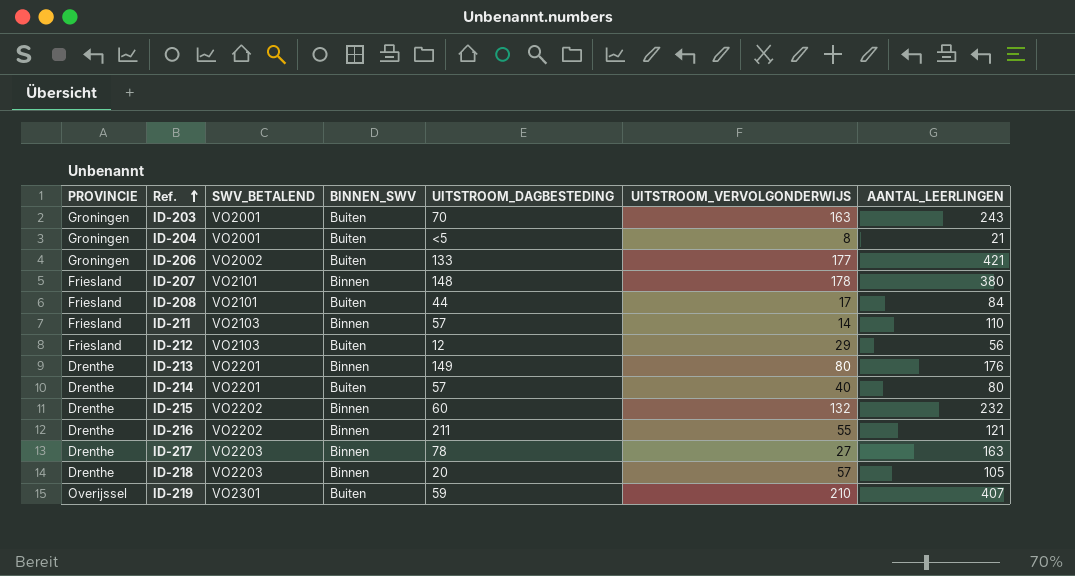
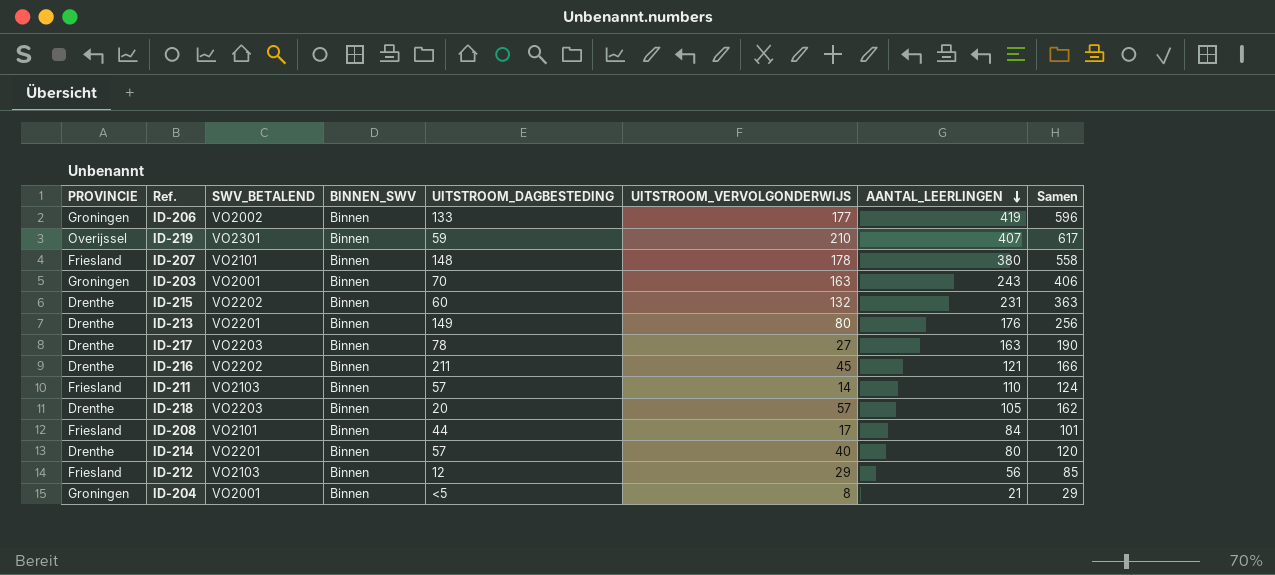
row order: Ref. ascending -> AANTAL_LEERLINGEN descending
column Samen | formula: none -> [UITSTROOM_VERVOLGONDERWIJS] + [AANTAL_LEERLINGEN]
ID-206 | BINNEN_SWV: Buiten -> Binnen
ID-206 | AANTAL_LEERLINGEN: 421 -> 419
ID-219 | BINNEN_SWV: Buiten -> Binnen
ID-203 | BINNEN_SWV: Buiten -> Binnen
ID-215 | AANTAL_LEERLINGEN: 232 -> 231
ID-216 | UITSTROOM_VERVOLGONDERWIJS: 55 -> 45
ID-208 | BINNEN_SWV: Buiten -> Binnen
ID-214 | BINNEN_SWV: Buiten -> Binnen
ID-212 | BINNEN_SWV: Buiten -> Binnen
ID-204 | BINNEN_SWV: Buiten -> Binnen

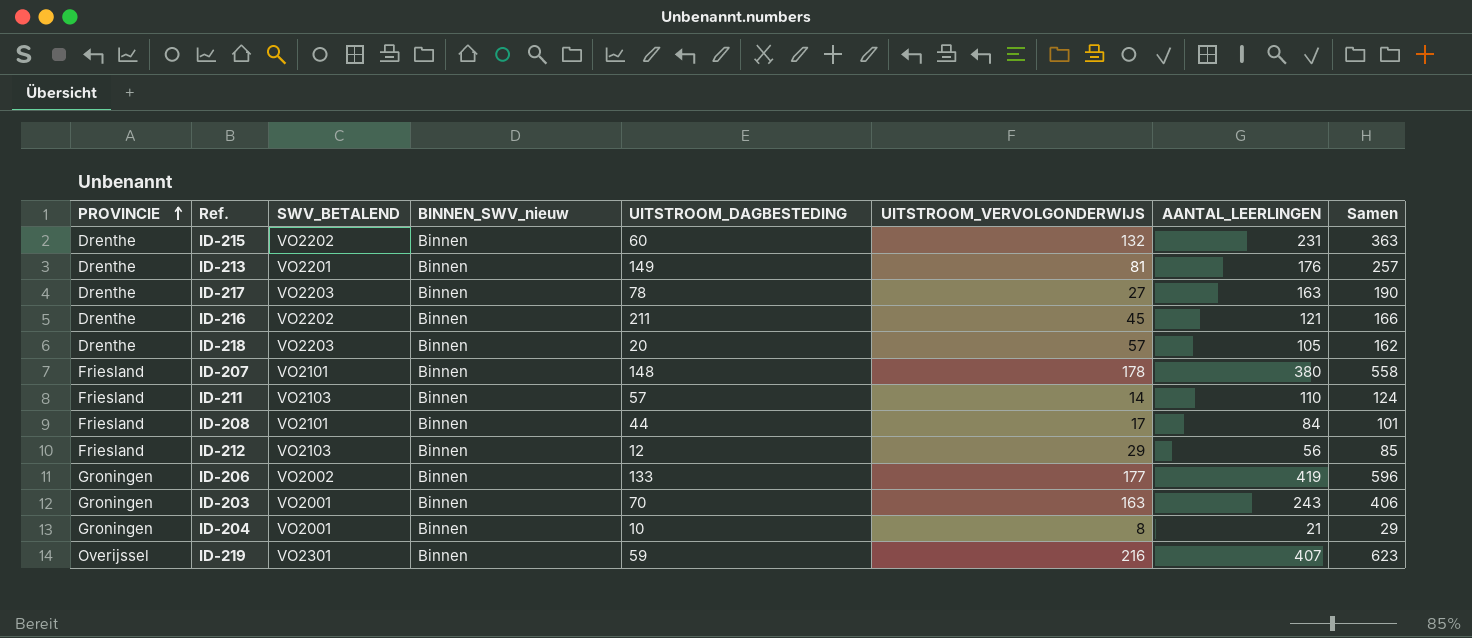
row order: AANTAL_LEERLINGEN descending -> PROVINCIE ascending
column name: BINNEN_SWV -> BINNEN_SWV_nieuw
row ID-214: Drenthe | VO2201 | Binnen | 57 | 40 | 80 | 120 -> none
ID-213 | UITSTROOM_VERVOLGONDERWIJS: 80 -> 81
ID-213 | Samen: 256 -> 257
ID-204 | UITSTROOM_DAGBESTEDING: <5 -> 10
ID-219 | UITSTROOM_VERVOLGONDERWIJS: 210 -> 216
ID-219 | Samen: 617 -> 623

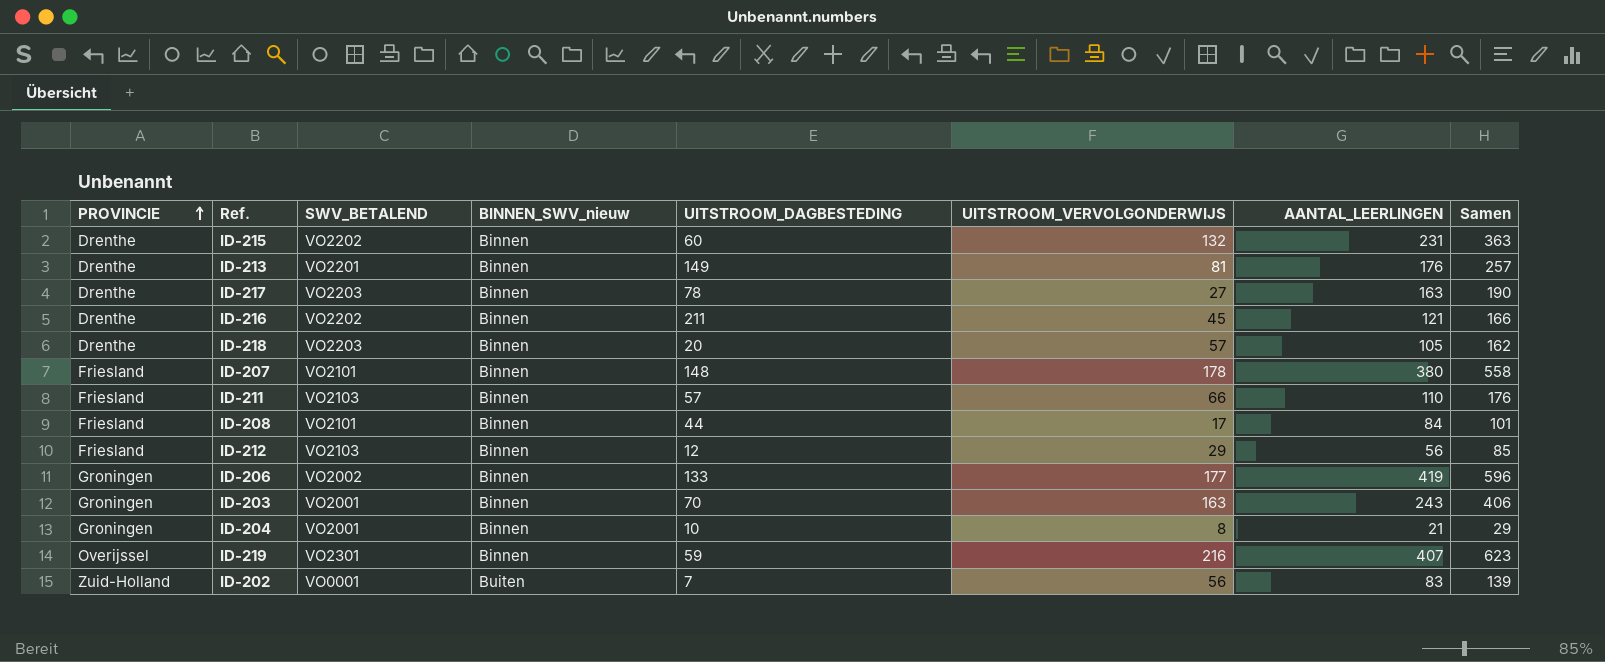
ID-211 | UITSTROOM_VERVOLGONDERWIJS: 14 -> 66
ID-211 | Samen: 124 -> 176
row ID-202: none -> Zuid-Holland | VO0001 | Buiten | 7 | 56 | 83 | 139

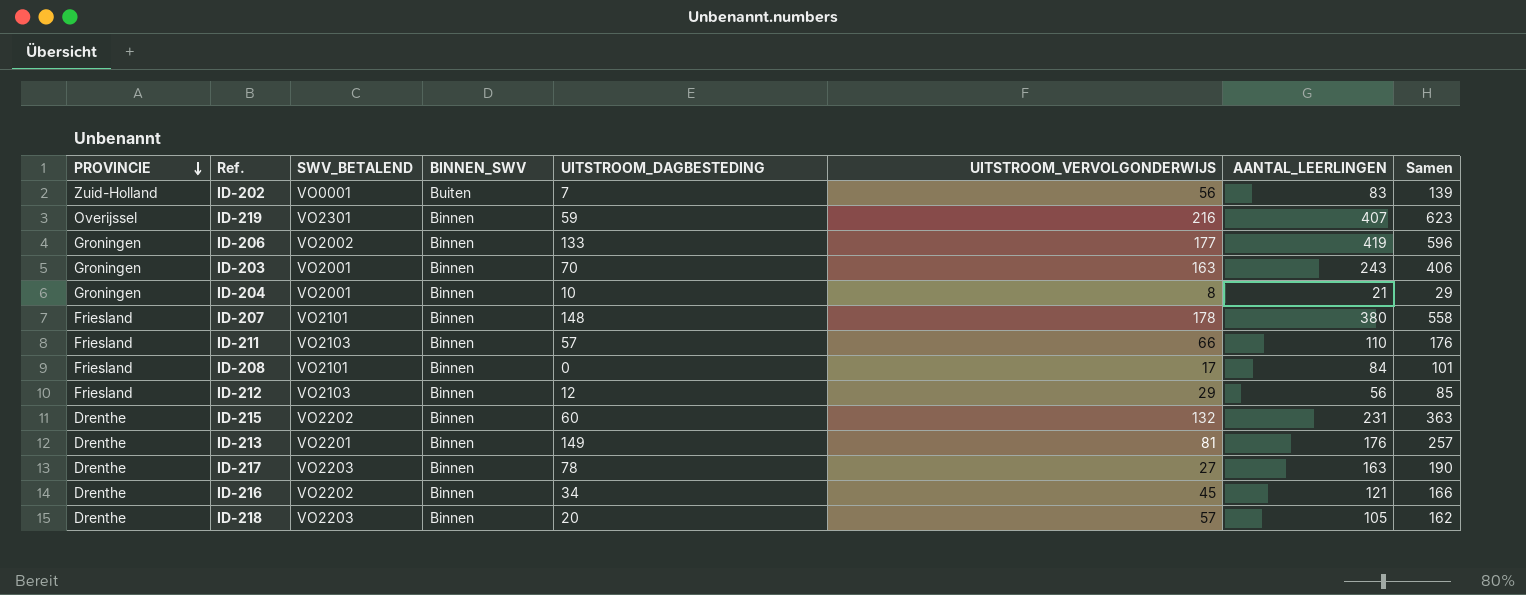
row order: PROVINCIE ascending -> PROVINCIE descending
column name: BINNEN_SWV_nieuw -> BINNEN_SWV
ID-208 | UITSTROOM_DAGBESTEDING: 44 -> 0
ID-216 | UITSTROOM_DAGBESTEDING: 211 -> 34

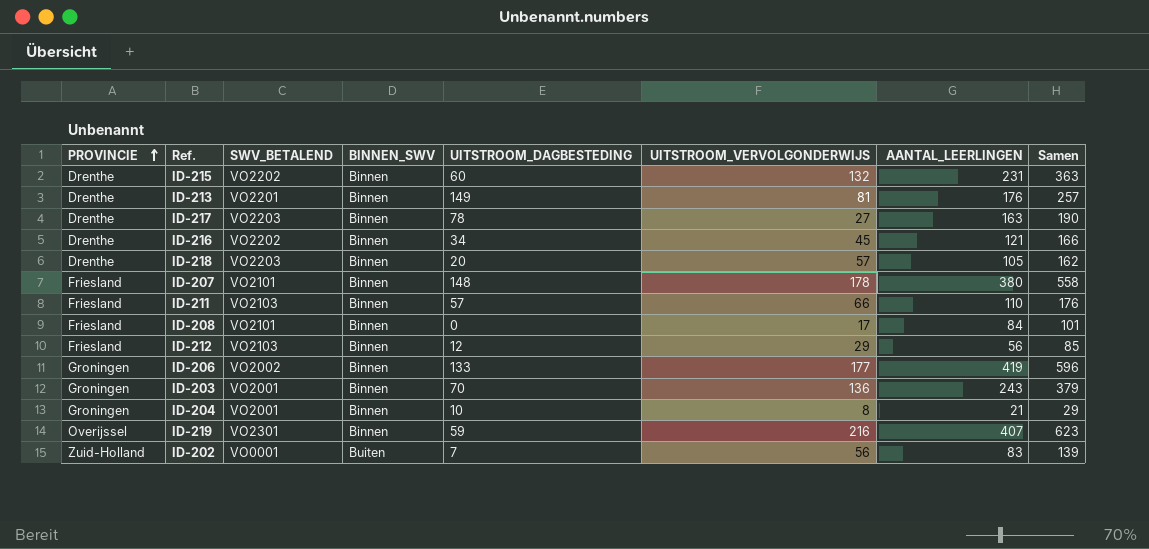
row order: PROVINCIE descending -> PROVINCIE ascending
ID-203 | UITSTROOM_VERVOLGONDERWIJS: 163 -> 136
ID-203 | Samen: 406 -> 379

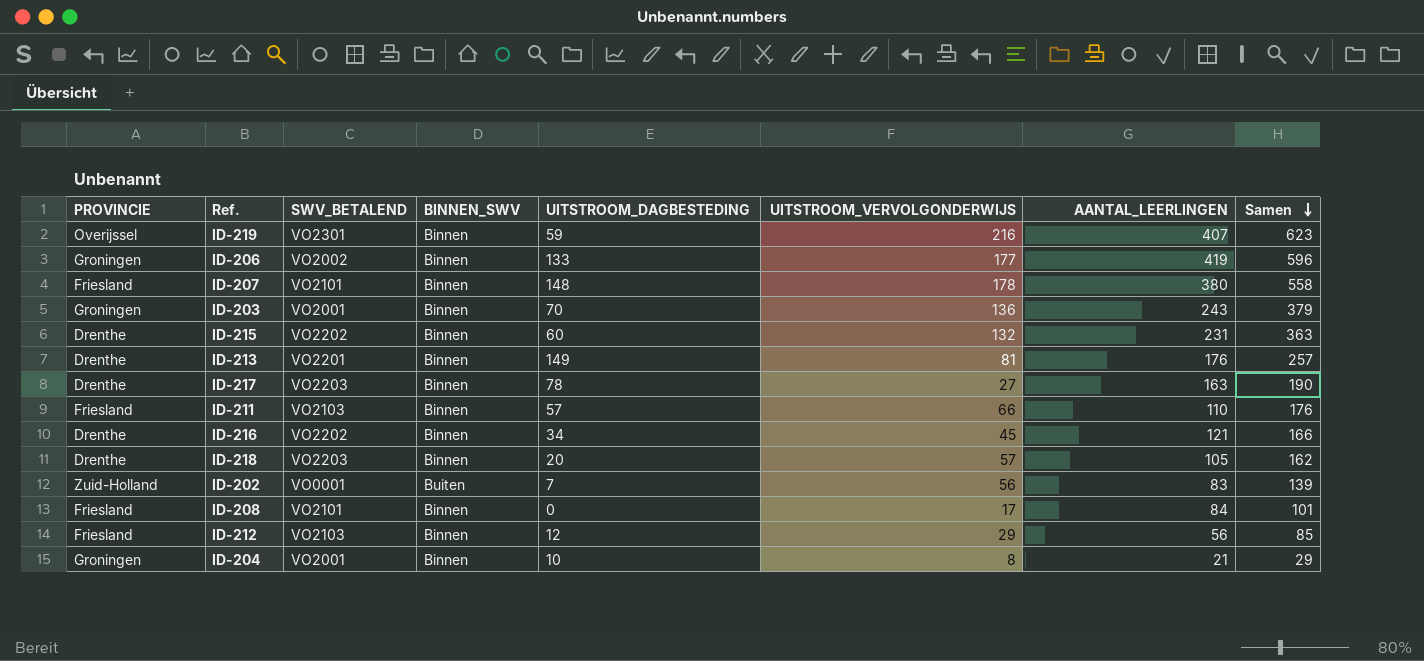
row order: PROVINCIE ascending -> Samen descending

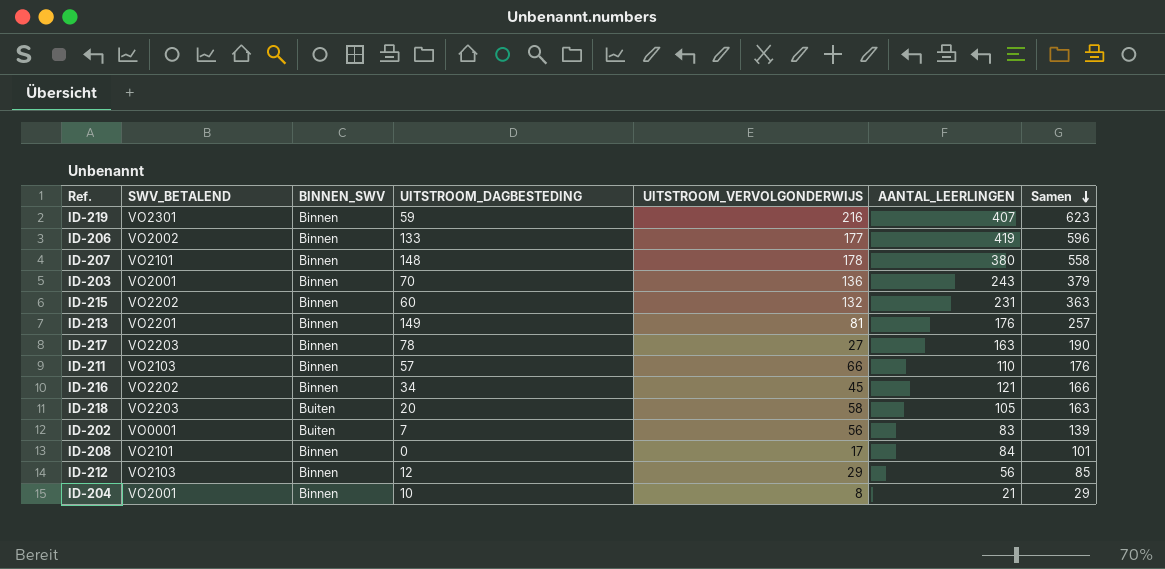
column PROVINCIE | position: 1 -> none
ID-218 | BINNEN_SWV: Binnen -> Buiten
ID-218 | UITSTROOM_VERVOLGONDERWIJS: 57 -> 58
ID-218 | Samen: 162 -> 163

